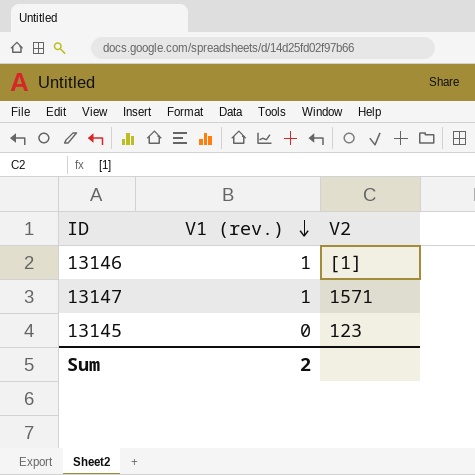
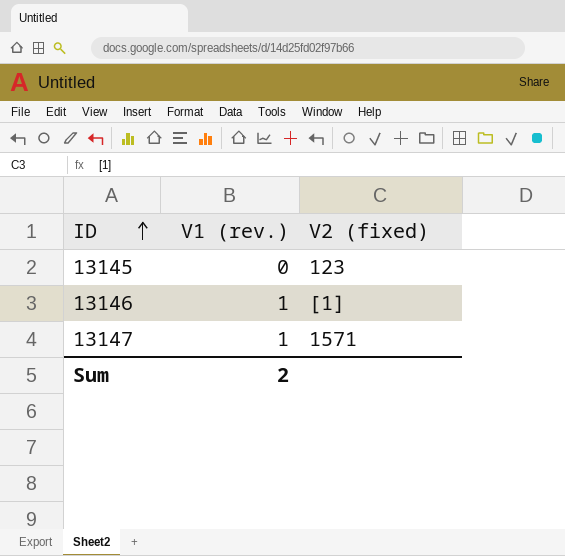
row order: V1 (rev.) descending -> ID ascending
column name: V2 -> V2 (fixed)

